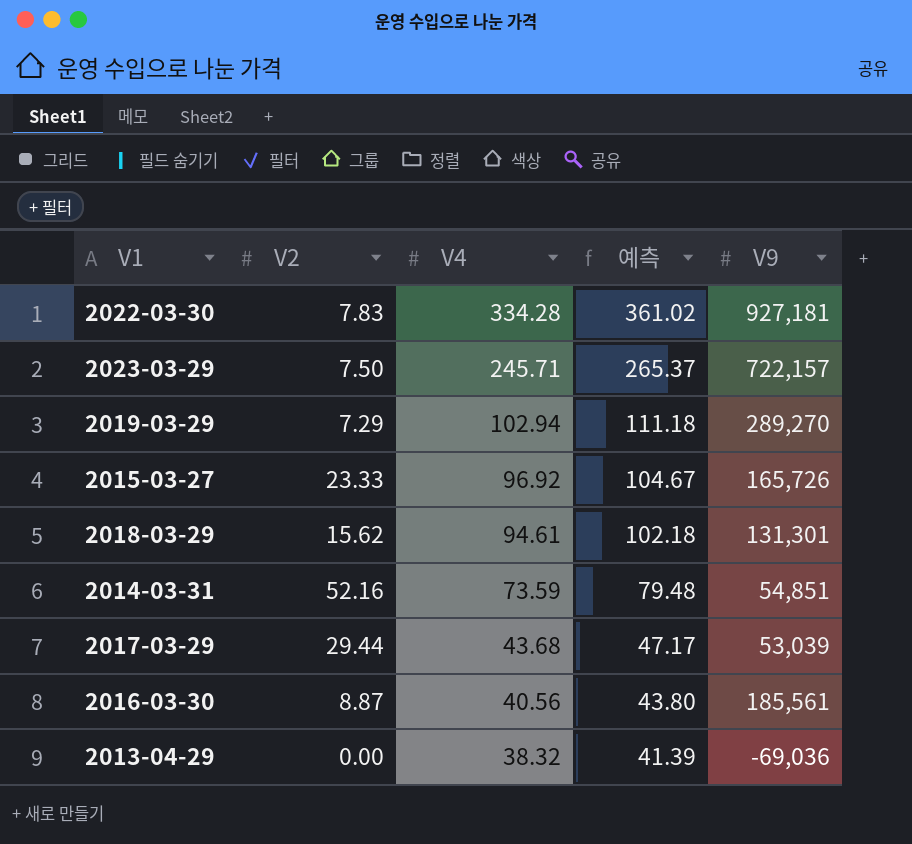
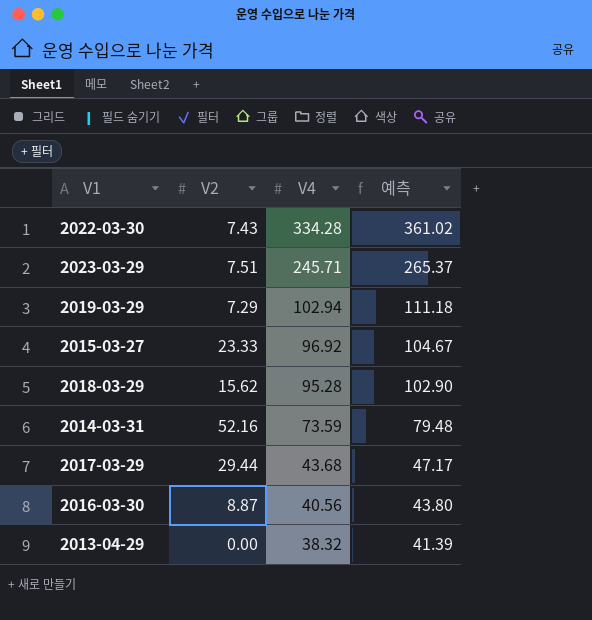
column V9 | position: 5 -> none
2022-03-30 | V2: 7.83 -> 7.43
2023-03-29 | V2: 7.50 -> 7.51
2018-03-29 | V4: 94.61 -> 95.28
2018-03-29 | 예측: 102.18 -> 102.90

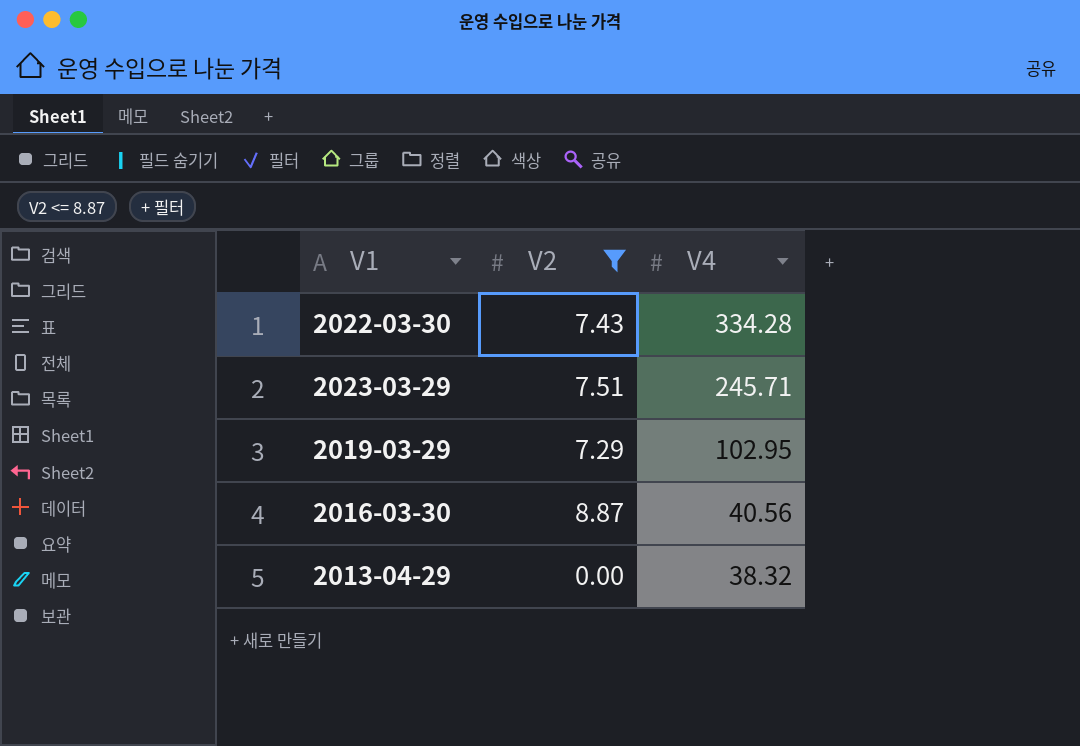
filter: none -> V2 <= 8.87
column 예측 | formula: [V4] * 1.08 -> none
2019-03-29 | V4: 102.94 -> 102.95

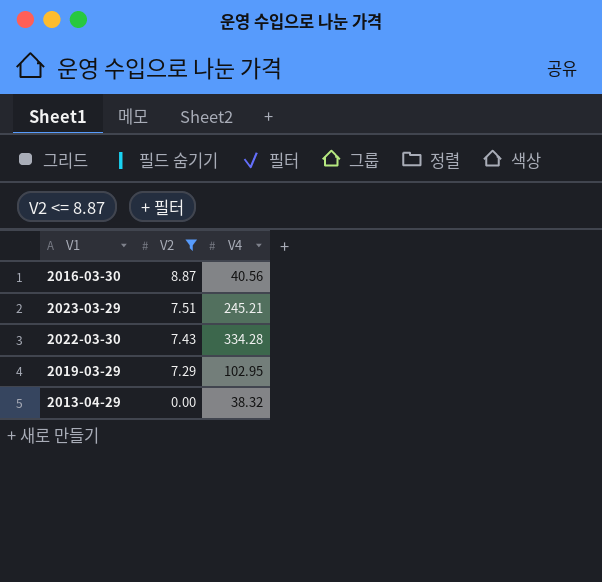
row order: V4 descending -> V2 descending
2023-03-29 | V4: 245.71 -> 245.21

